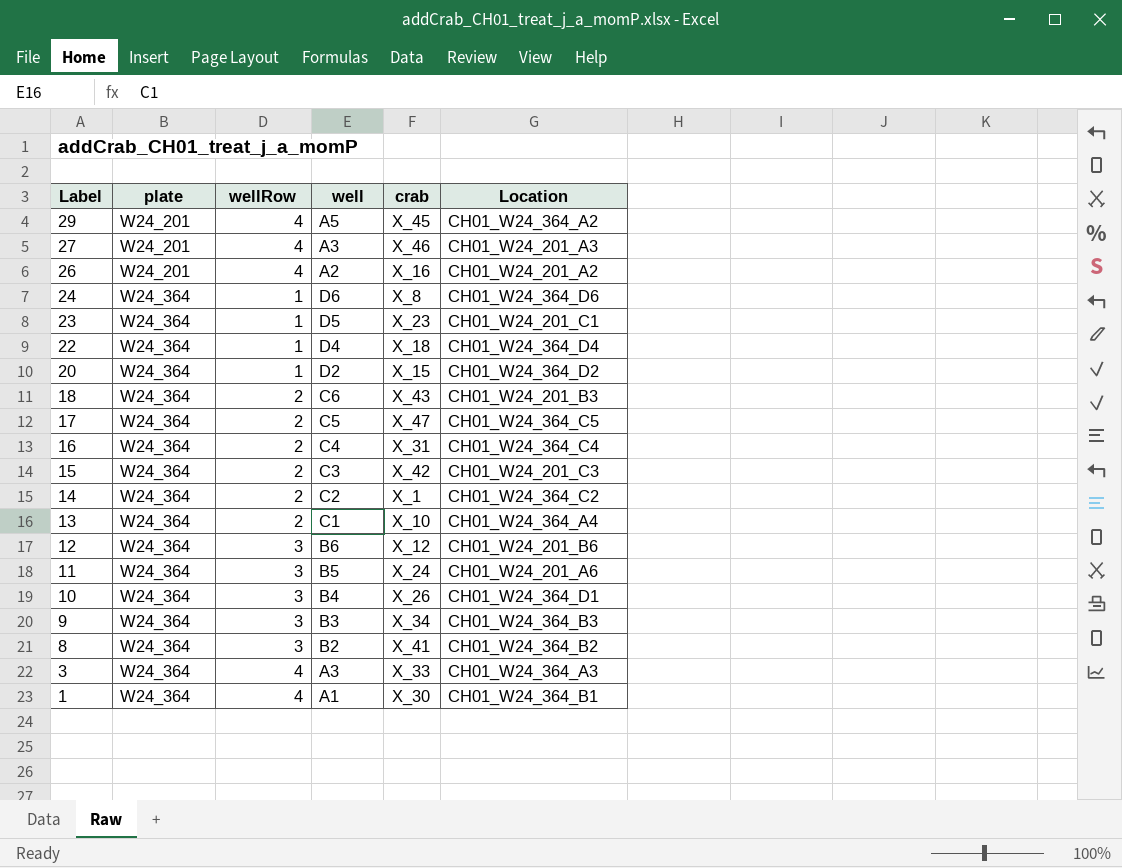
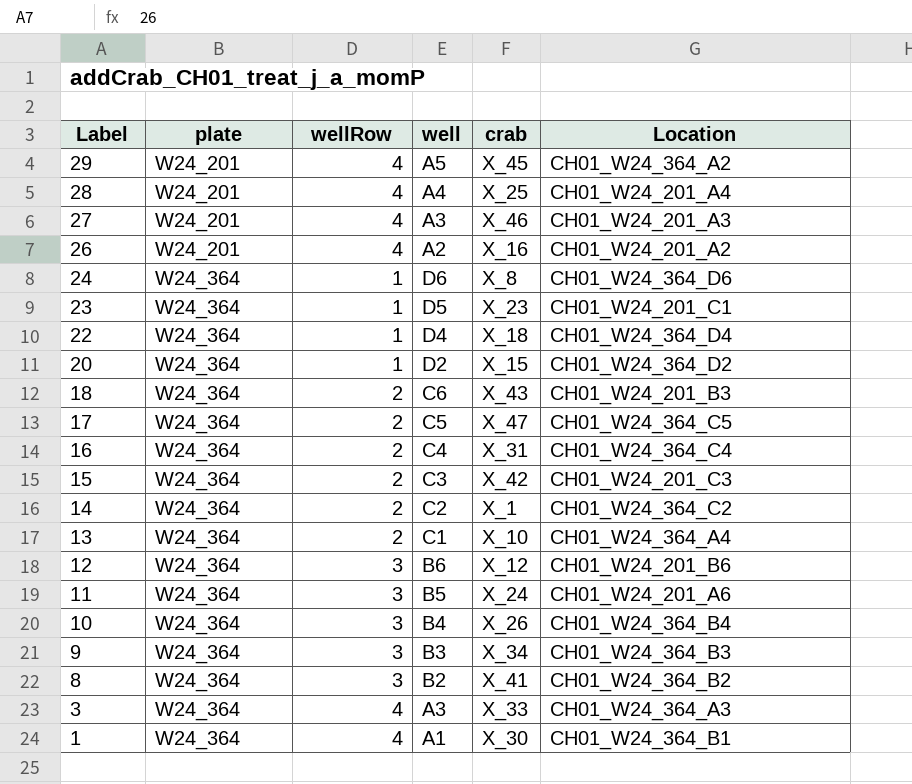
row 28: none -> W24_201 | 4 | A4 | X_25 | CH01_W24_201_A4
10 | Location: CH01_W24_364_D1 -> CH01_W24_364_B4

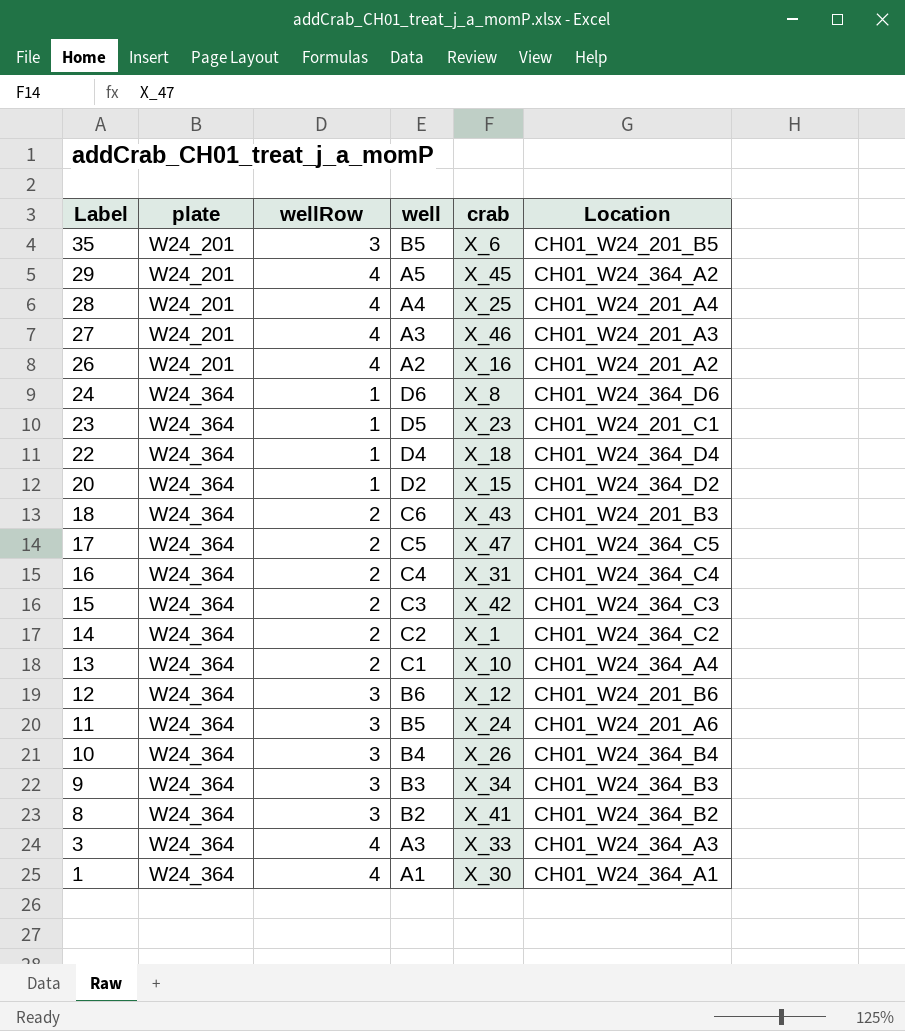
row 35: none -> W24_201 | 3 | B5 | X_6 | CH01_W24_201_B5
15 | Location: CH01_W24_201_C3 -> CH01_W24_364_C3
1 | Location: CH01_W24_364_B1 -> CH01_W24_364_A1

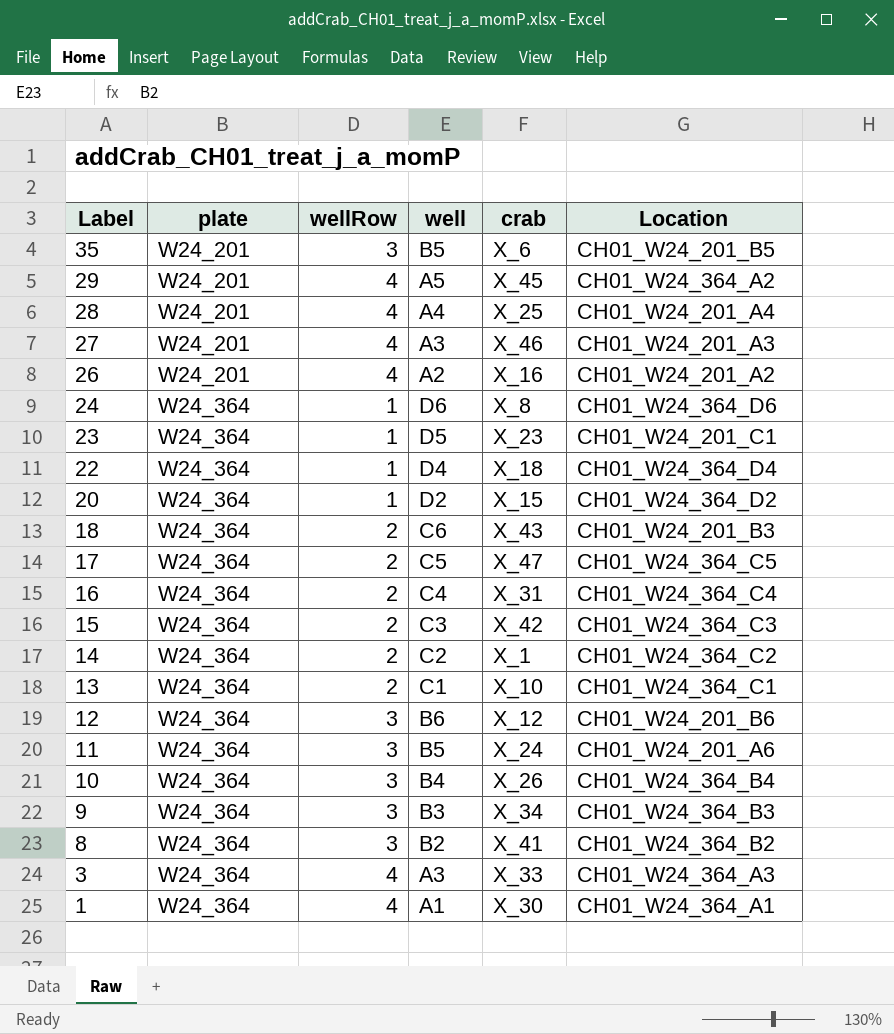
13 | Location: CH01_W24_364_A4 -> CH01_W24_364_C1

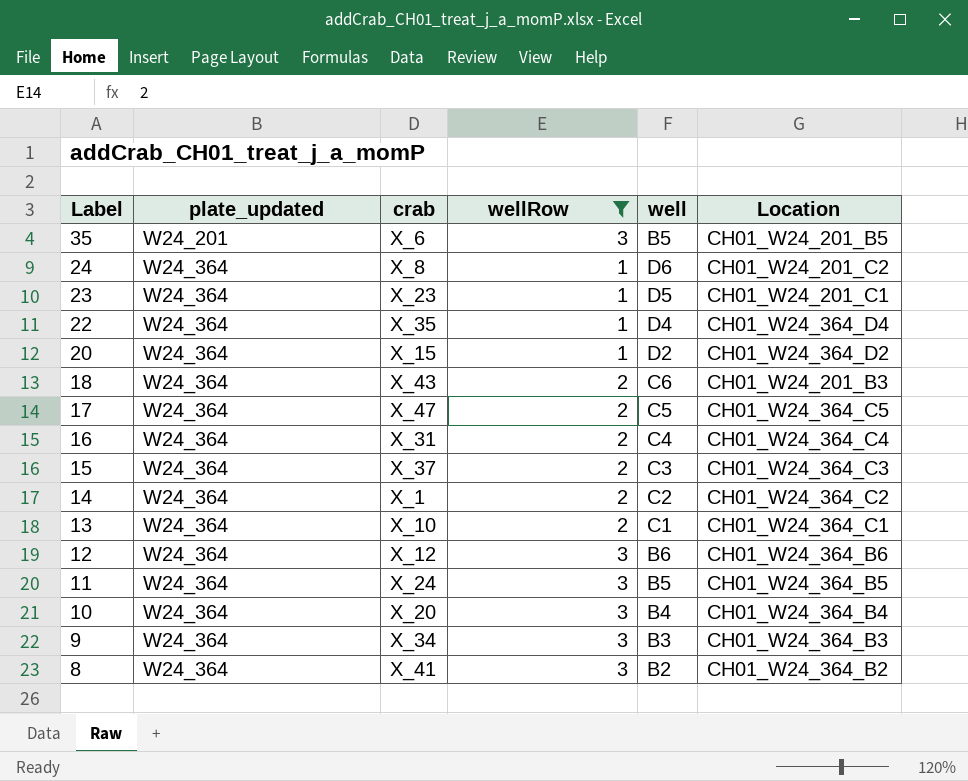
filter: none -> wellRow != 4
column name: plate -> plate_updated
column crab | position: 5 -> 3
24 | Location: CH01_W24_364_D6 -> CH01_W24_201_C2
22 | crab: X_18 -> X_35
15 | crab: X_42 -> X_37
12 | Location: CH01_W24_201_B6 -> CH01_W24_364_B6
11 | Location: CH01_W24_201_A6 -> CH01_W24_364_B5
10 | crab: X_26 -> X_20

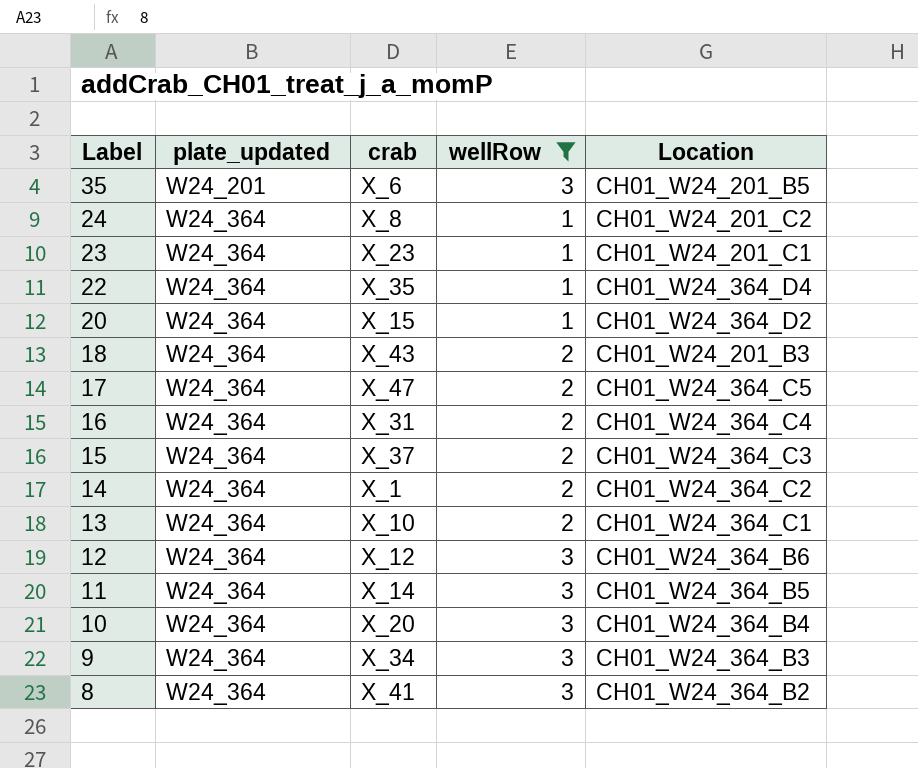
column well | position: 5 -> none
11 | crab: X_24 -> X_14

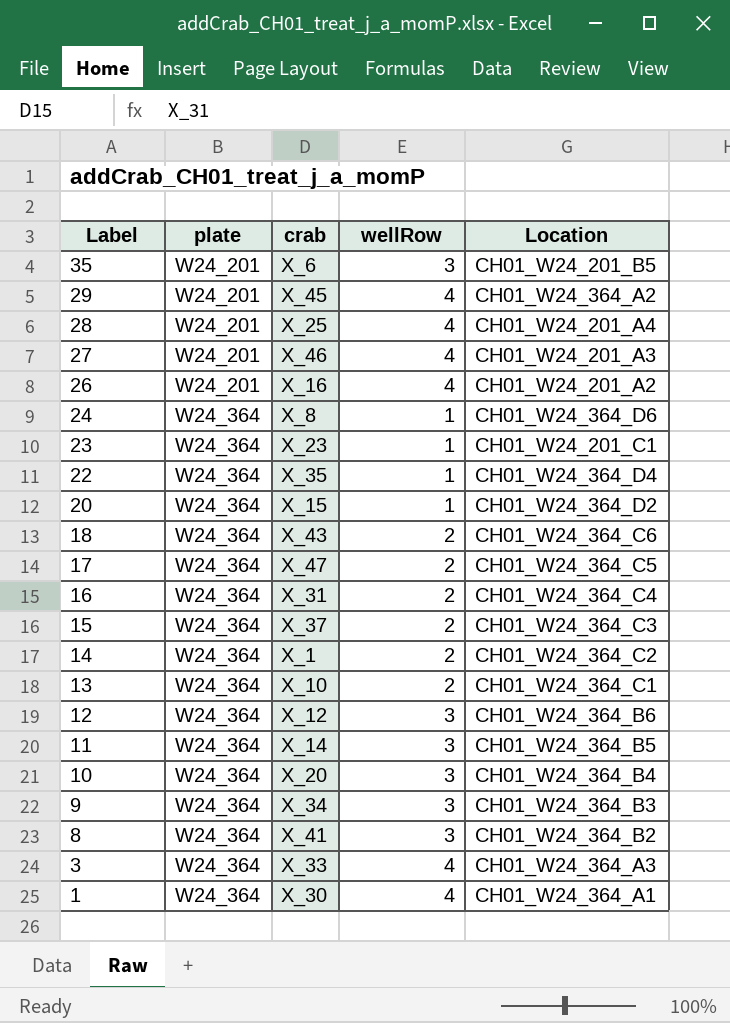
filter: wellRow != 4 -> none
column name: plate_updated -> plate
24 | Location: CH01_W24_201_C2 -> CH01_W24_364_D6
18 | Location: CH01_W24_201_B3 -> CH01_W24_364_C6

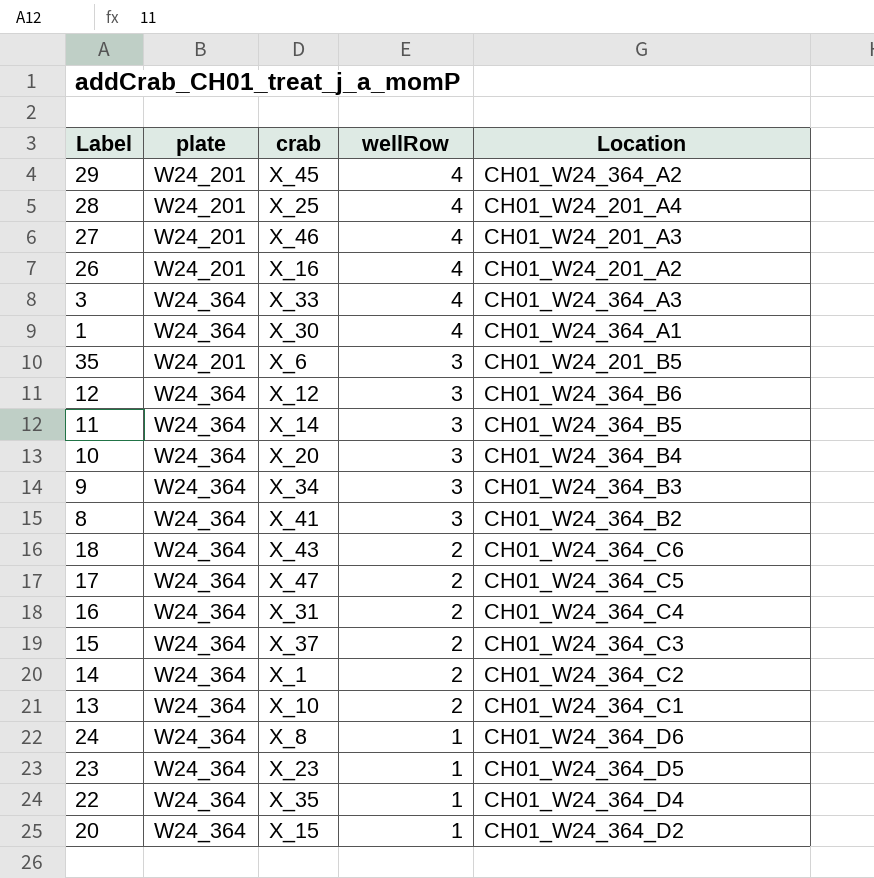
row order: Label descending -> wellRow descending
23 | Location: CH01_W24_201_C1 -> CH01_W24_364_D5

